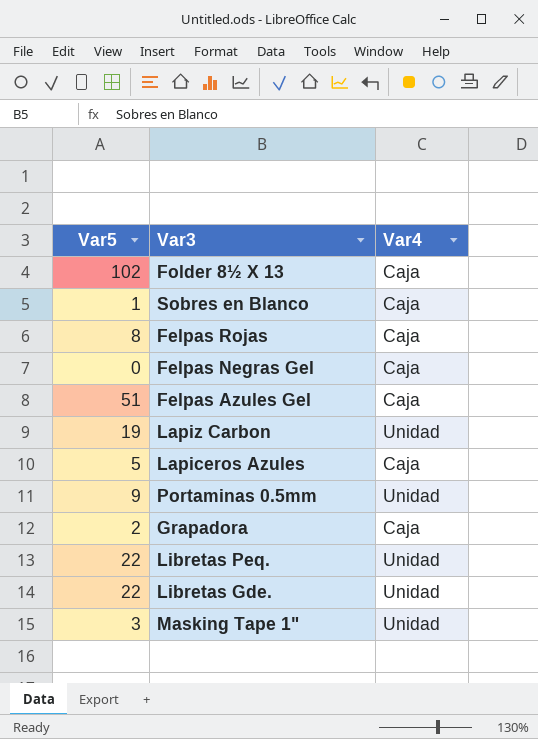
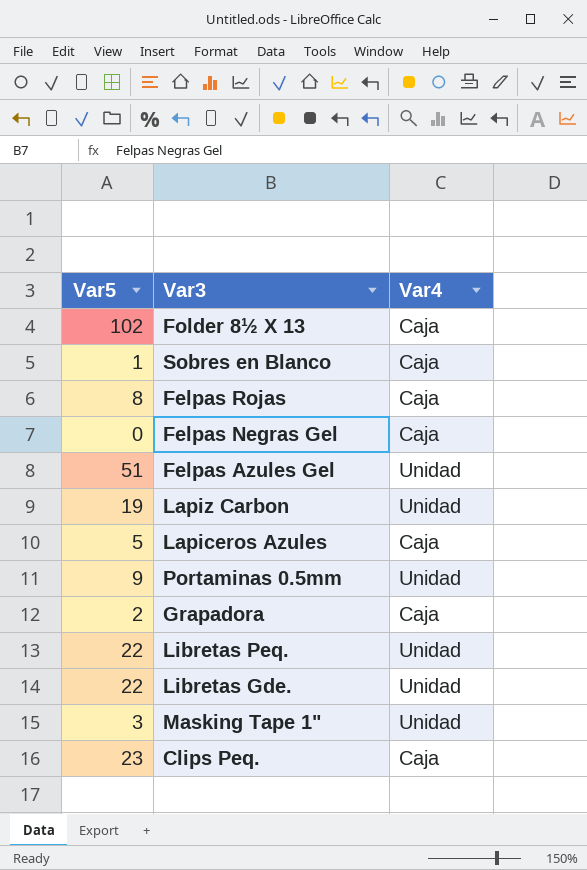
Felpas Azules Gel | Var4: Caja -> Unidad
row Clips Peq.: none -> 23 | Caja

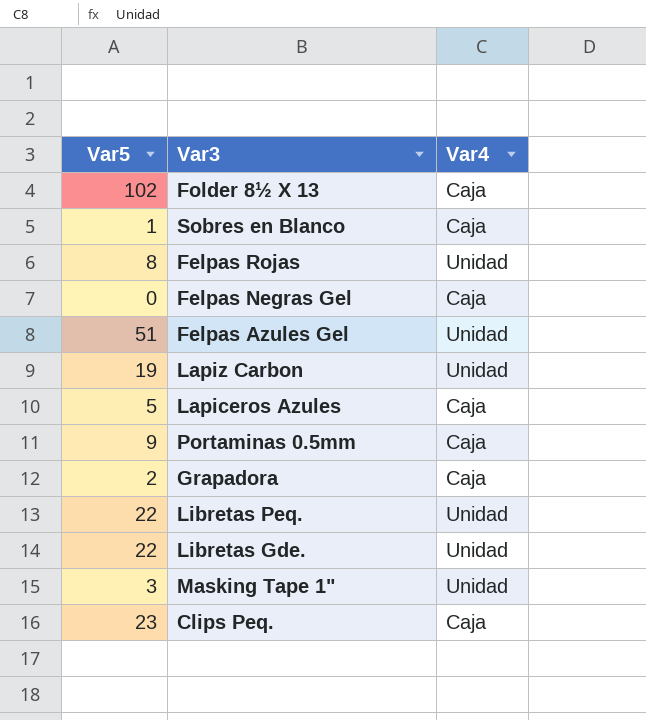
Felpas Rojas | Var4: Caja -> Unidad
Portaminas 0.5mm | Var4: Unidad -> Caja

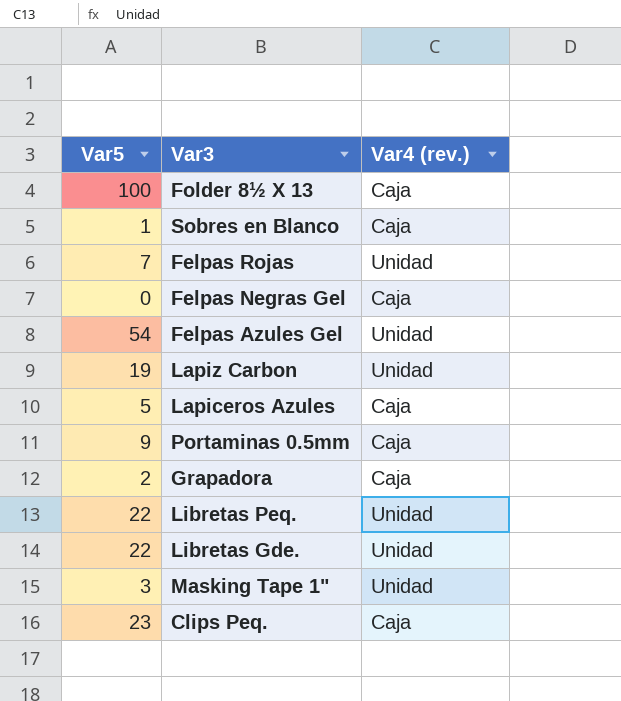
column name: Var4 -> Var4 (rev.)
Folder 8½ X 13 | Var5: 102 -> 100
Felpas Rojas | Var5: 8 -> 7
Felpas Azules Gel | Var5: 51 -> 54

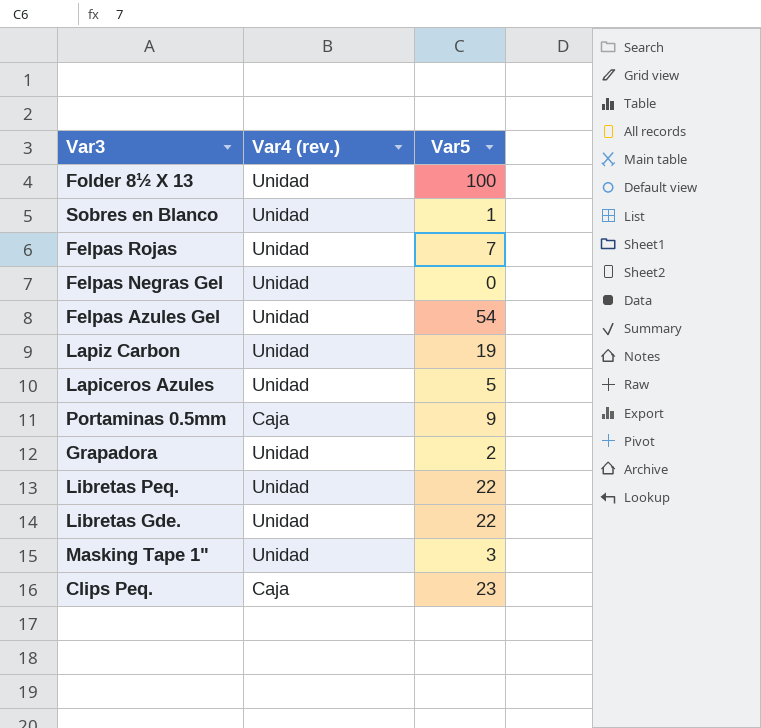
column Var5 | position: 1 -> 3
Folder 8½ X 13 | Var4 (rev.): Caja -> Unidad
Sobres en Blanco | Var4 (rev.): Caja -> Unidad
Felpas Negras Gel | Var4 (rev.): Caja -> Unidad
Lapiceros Azules | Var4 (rev.): Caja -> Unidad
Grapadora | Var4 (rev.): Caja -> Unidad

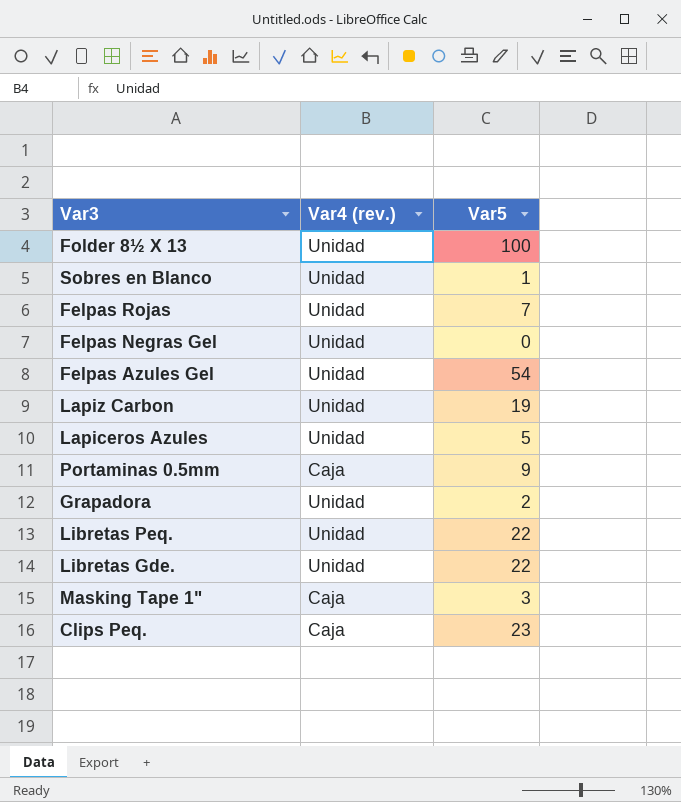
Masking Tape 1" | Var4 (rev.): Unidad -> Caja

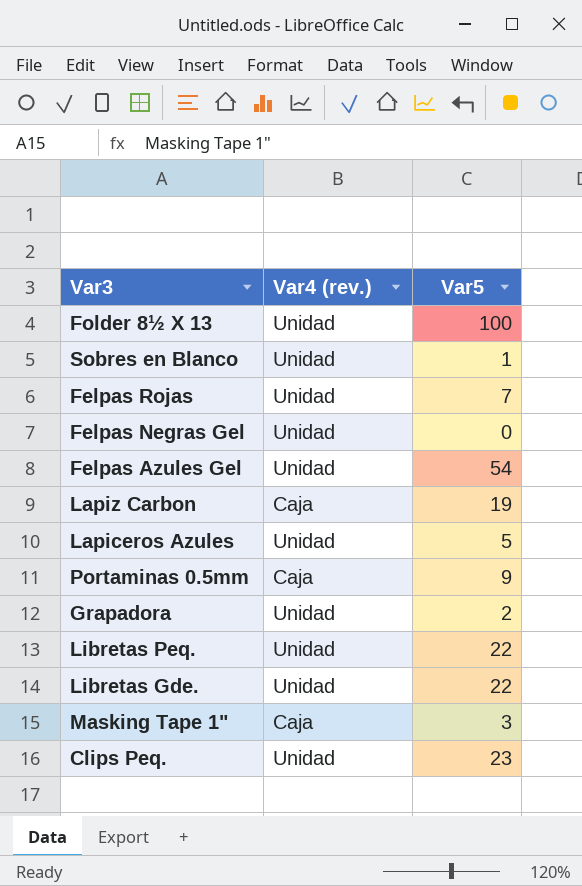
Lapiz Carbon | Var4 (rev.): Unidad -> Caja
Clips Peq. | Var4 (rev.): Caja -> Unidad

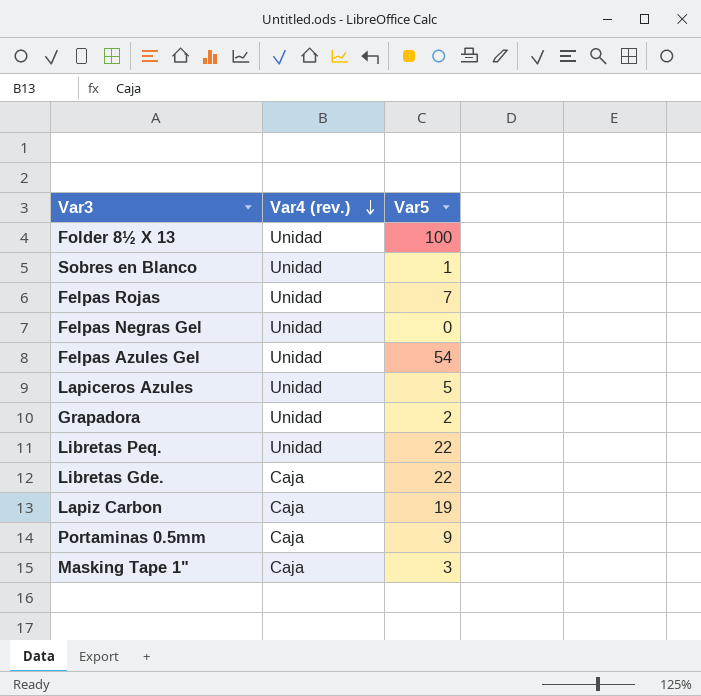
row order: none -> Var4 (rev.) descending
row Clips Peq.: Unidad | 23 -> none
Libretas Gde. | Var4 (rev.): Unidad -> Caja

